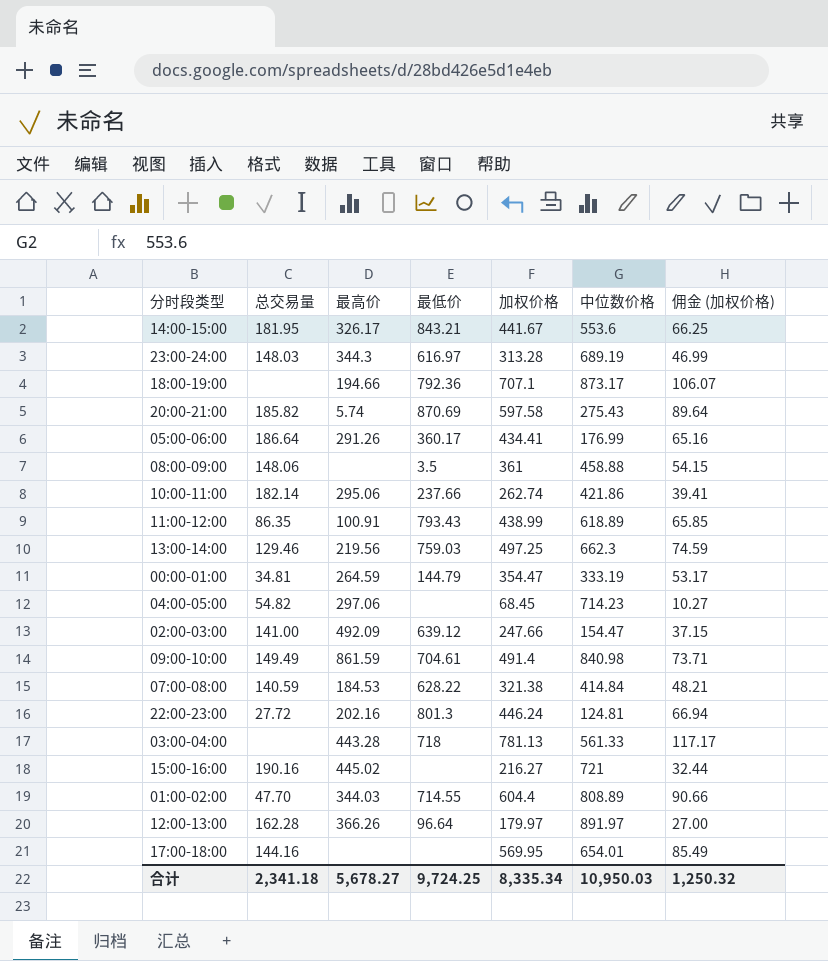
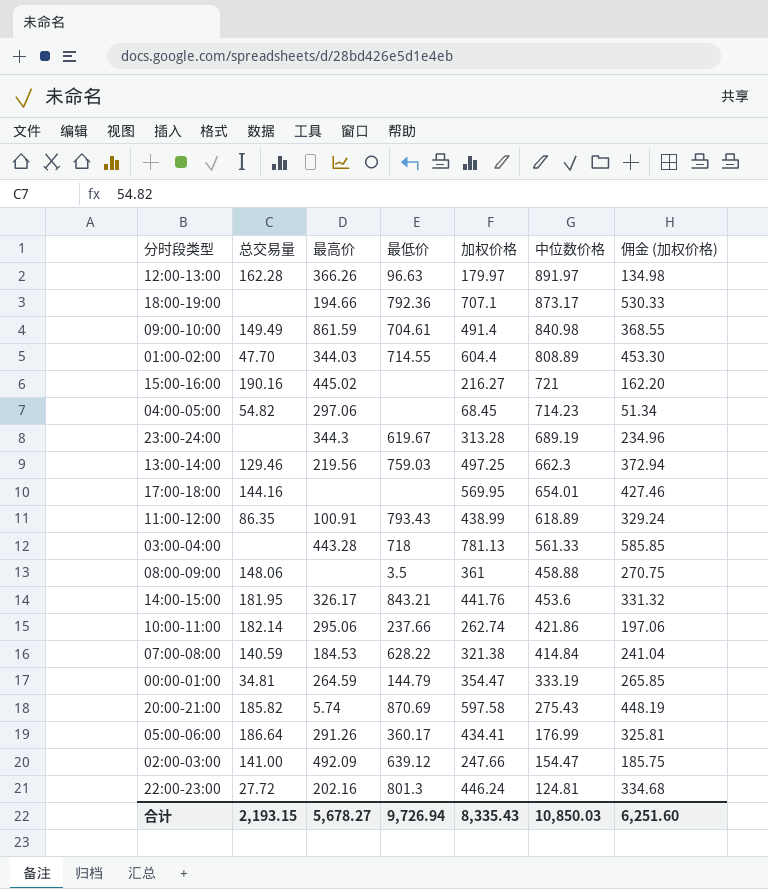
row order: none -> 中位数价格 descending
column 佣金 (加权价格) | formula: [加权价格] * 0.15 -> [加权价格] * 0.75
12:00-13:00 | 最低价: 96.64 -> 96.63
23:00-24:00 | 总交易量: 148.03 -> none
23:00-24:00 | 最低价: 616.97 -> 619.67
14:00-15:00 | 加权价格: 441.67 -> 441.76
14:00-15:00 | 中位数价格: 553.6 -> 453.6
合计 | 总交易量: 2,341.18 -> 2,193.15
合计 | 最低价: 9,724.25 -> 9,726.94
合计 | 加权价格: 8,335.34 -> 8,335.43
合计 | 中位数价格: 10,950.03 -> 10,850.03
合计 | 佣金 (加权价格): 1,250.32 -> 6,251.60

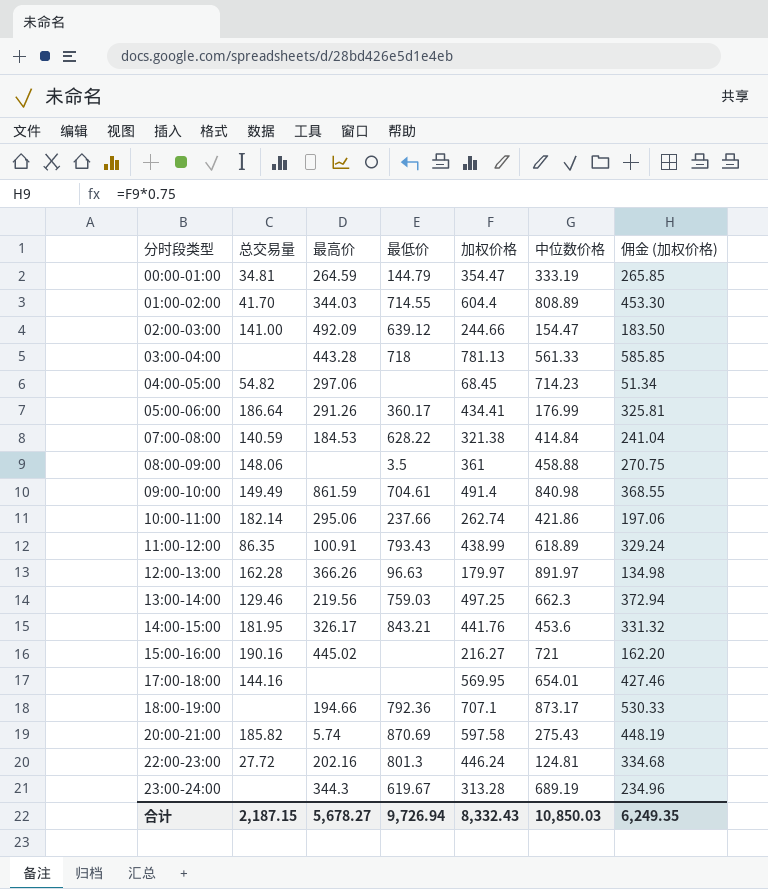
row order: 中位数价格 descending -> 分时段类型 ascending
01:00-02:00 | 总交易量: 47.70 -> 41.70
02:00-03:00 | 加权价格: 247.66 -> 244.66
02:00-03:00 | 佣金 (加权价格): 185.75 -> 183.50
合计 | 总交易量: 2,193.15 -> 2,187.15
合计 | 加权价格: 8,335.43 -> 8,332.43
合计 | 佣金 (加权价格): 6,251.60 -> 6,249.35

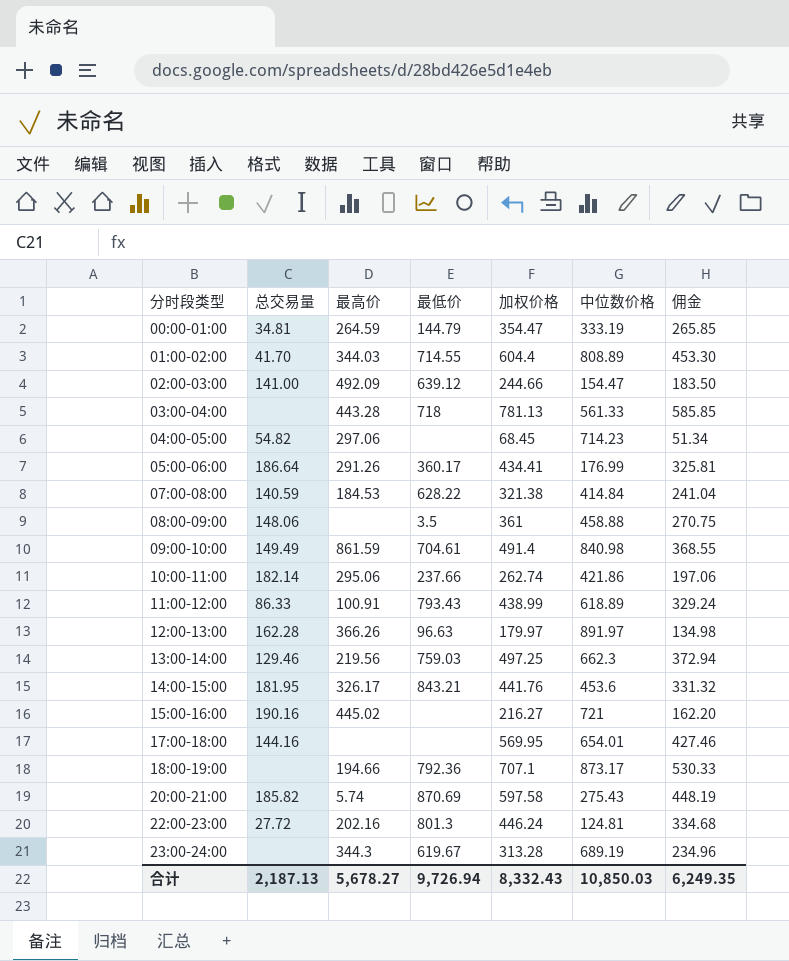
column name: 佣金 (加权价格) -> 佣金
11:00-12:00 | 总交易量: 86.35 -> 86.33
合计 | 总交易量: 2,187.15 -> 2,187.13

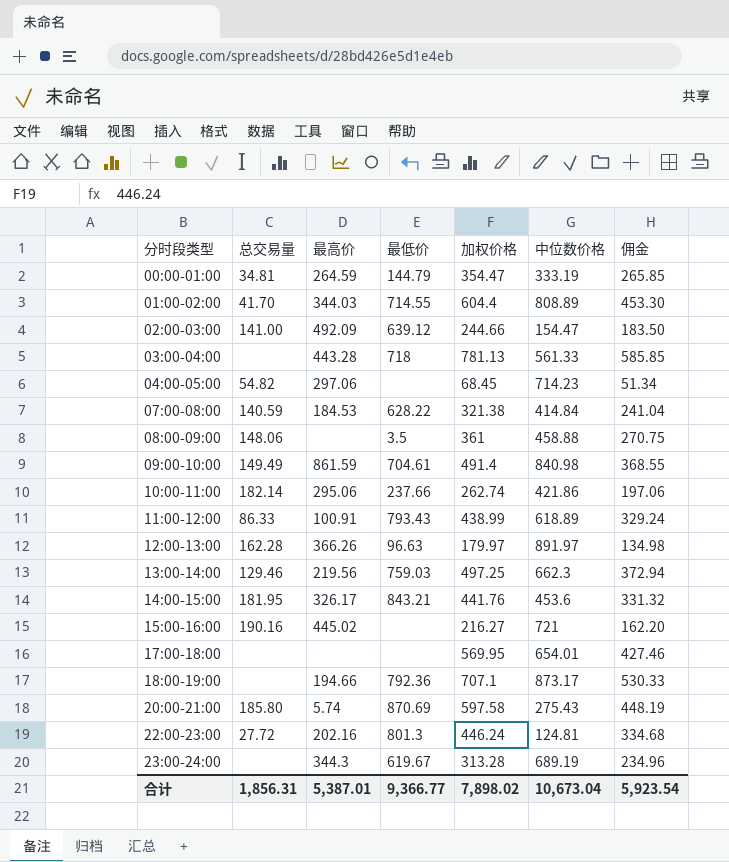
row 05:00-06:00: 186.64 | 291.26 | 360.17 | 434.41 | 176.99 | 325.81 -> none
17:00-18:00 | 总交易量: 144.16 -> none
20:00-21:00 | 总交易量: 185.82 -> 185.80
合计 | 总交易量: 2,187.13 -> 1,856.31
合计 | 最高价: 5,678.27 -> 5,387.01
合计 | 最低价: 9,726.94 -> 9,366.77
合计 | 加权价格: 8,332.43 -> 7,898.02
合计 | 中位数价格: 10,850.03 -> 10,673.04
合计 | 佣金: 6,249.35 -> 5,923.54

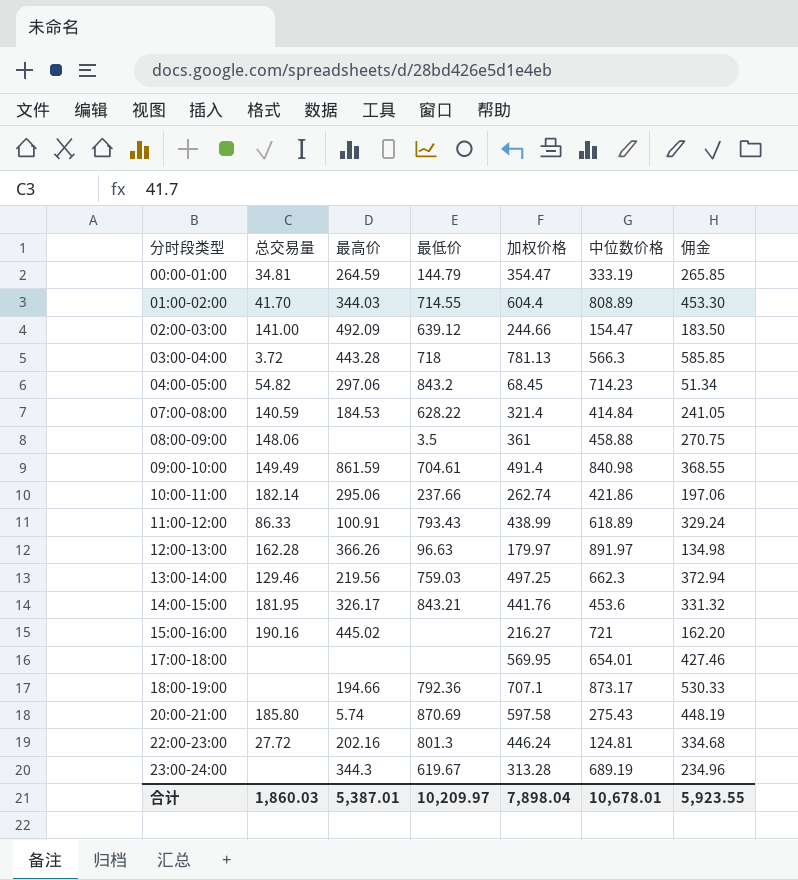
03:00-04:00 | 总交易量: none -> 3.72
03:00-04:00 | 中位数价格: 561.33 -> 566.3
04:00-05:00 | 最低价: none -> 843.2
07:00-08:00 | 加权价格: 321.38 -> 321.4
07:00-08:00 | 佣金: 241.04 -> 241.05
合计 | 总交易量: 1,856.31 -> 1,860.03
合计 | 最低价: 9,366.77 -> 10,209.97
合计 | 加权价格: 7,898.02 -> 7,898.04
合计 | 中位数价格: 10,673.04 -> 10,678.01
合计 | 佣金: 5,923.54 -> 5,923.55

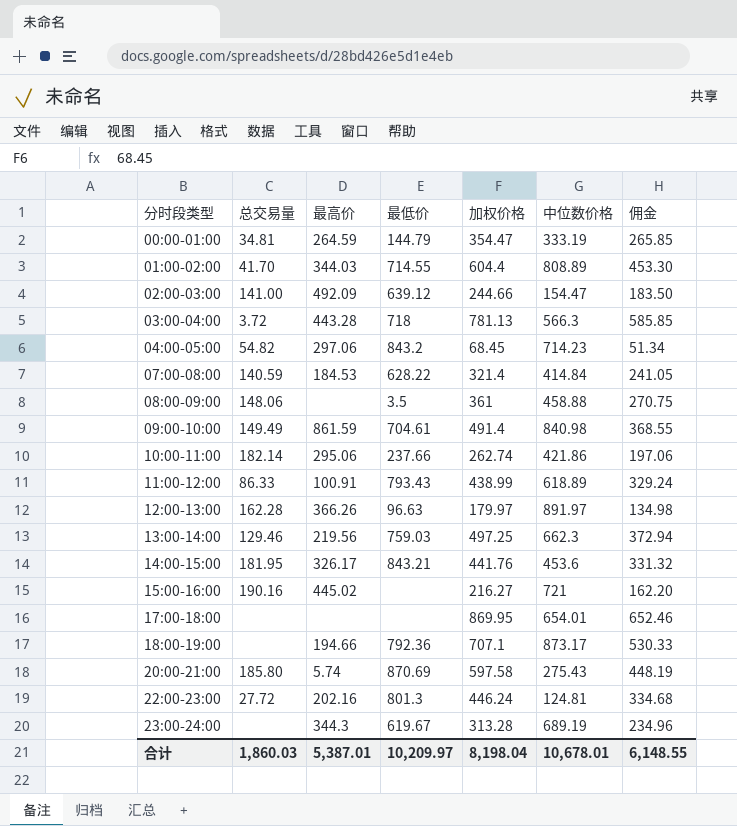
17:00-18:00 | 加权价格: 569.95 -> 869.95
17:00-18:00 | 佣金: 427.46 -> 652.46
合计 | 加权价格: 7,898.04 -> 8,198.04
合计 | 佣金: 5,923.55 -> 6,148.55

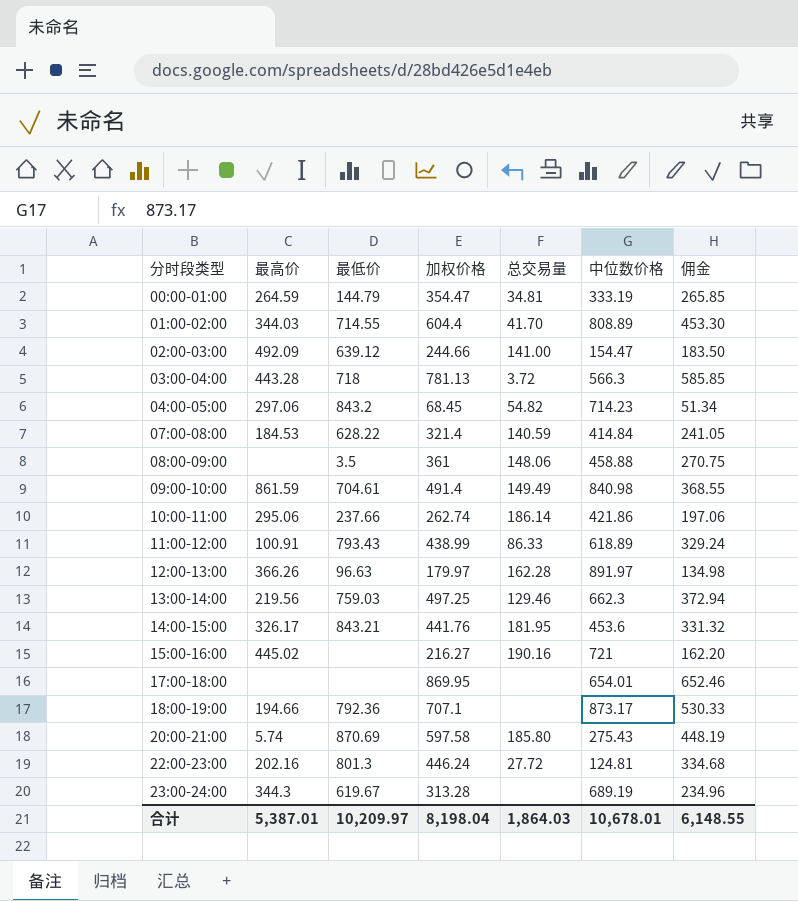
column 总交易量 | position: 2 -> 5
10:00-11:00 | 总交易量: 182.14 -> 186.14
合计 | 总交易量: 1,860.03 -> 1,864.03

